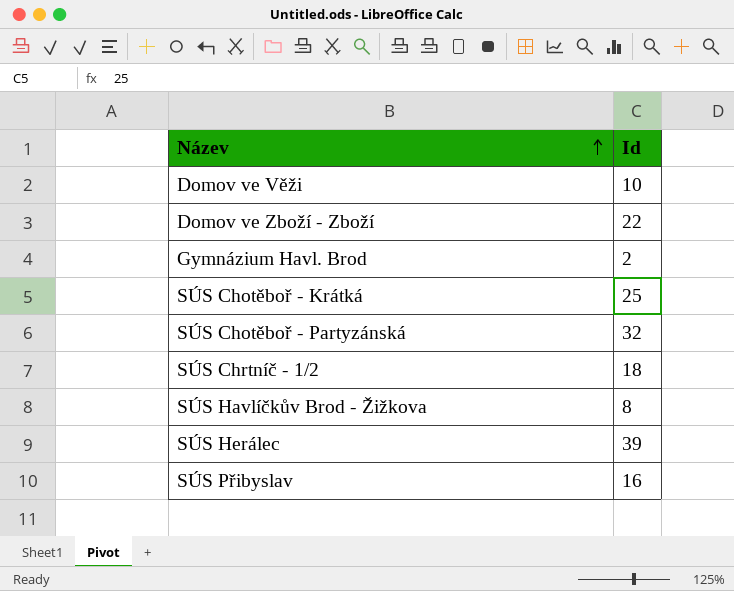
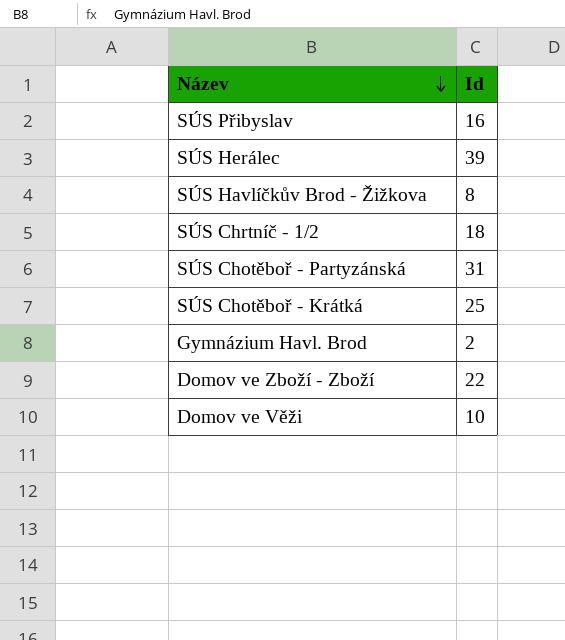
row order: Název ascending -> Název descending
SÚS Chotěboř - Partyzánská | Id: 32 -> 31

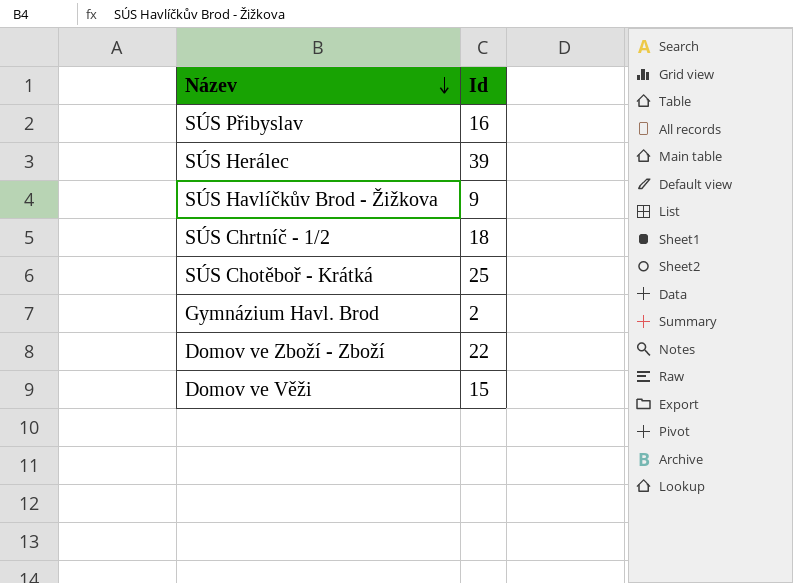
row SÚS Chotěboř - Partyzánská: 31 -> none
SÚS Havlíčkův Brod - Žižkova | Id: 8 -> 9
Domov ve Věži | Id: 10 -> 15

